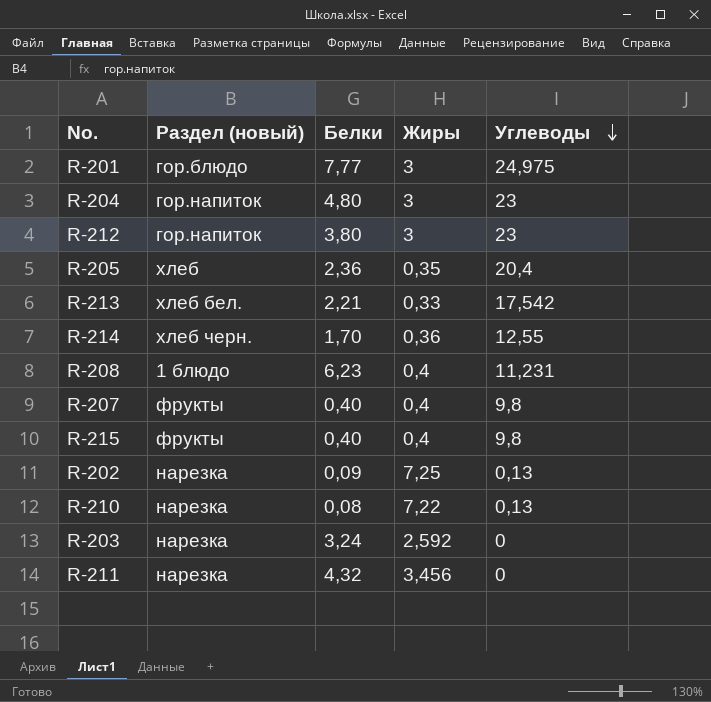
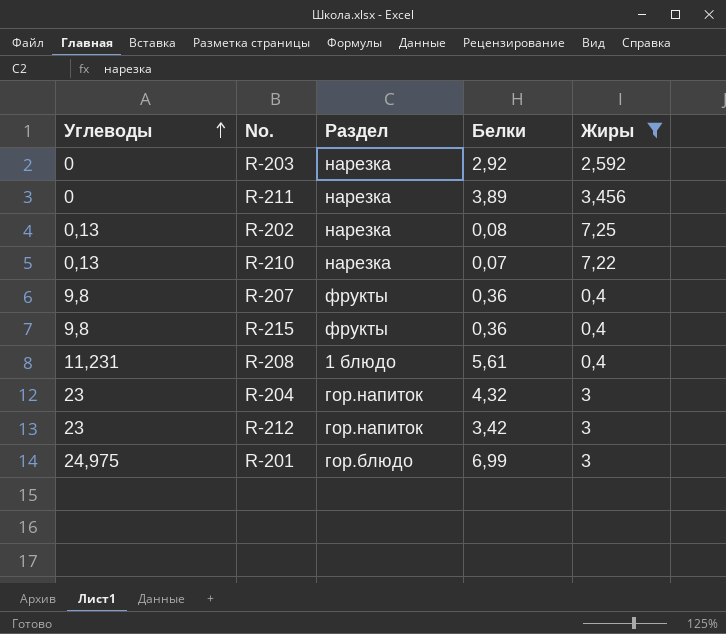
filter: none -> Жиры >= 0,4
row order: Углеводы descending -> Углеводы ascending
column Углеводы | position: 5 -> 1
column name: Раздел (новый) -> Раздел
R-203 | Белки: 3,24 -> 2,92
R-211 | Белки: 4,32 -> 3,89
R-202 | Белки: 0,09 -> 0,08
R-210 | Белки: 0,08 -> 0,07
R-207 | Белки: 0,40 -> 0,36
R-215 | Белки: 0,40 -> 0,36
R-208 | Белки: 6,23 -> 5,61
R-204 | Белки: 4,80 -> 4,32
R-212 | Белки: 3,80 -> 3,42
R-201 | Белки: 7,77 -> 6,99

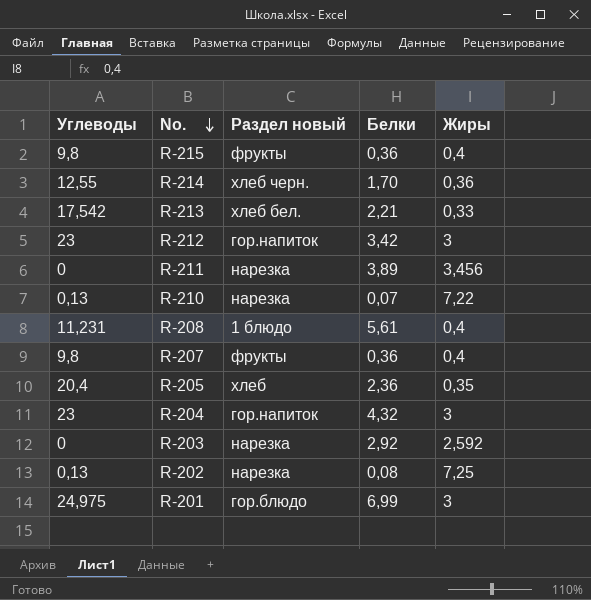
filter: Жиры >= 0,4 -> none
row order: Углеводы ascending -> No. descending
column name: Раздел -> Раздел новый

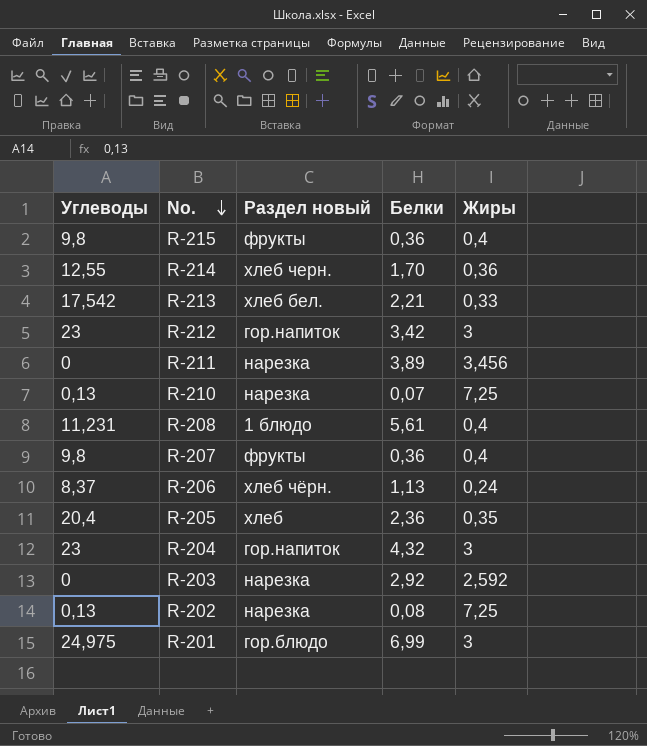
R-210 | Жиры: 7,22 -> 7,25
row R-206: none -> 8,37 | хлеб чёрн. | 1,13 | 0,24

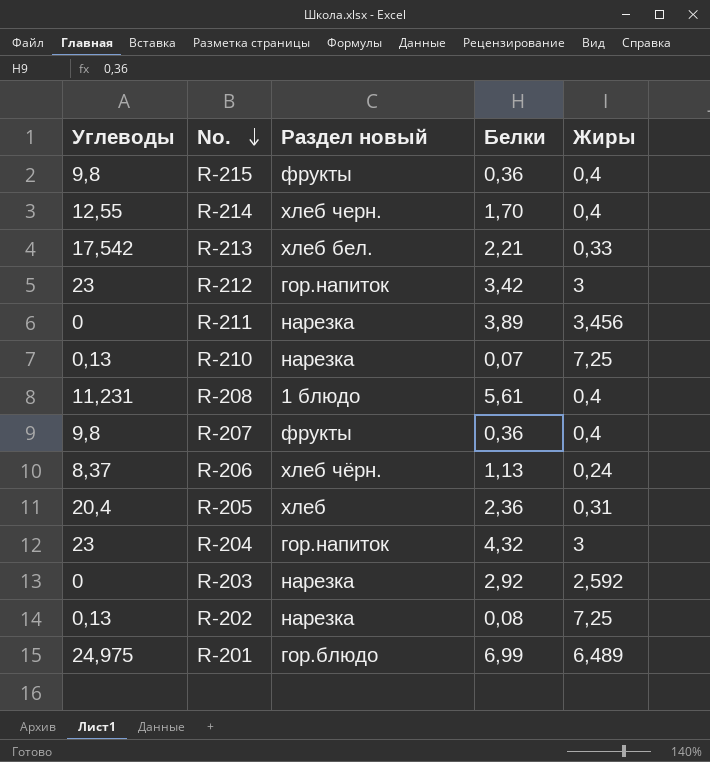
R-214 | Жиры: 0,36 -> 0,4
R-205 | Жиры: 0,35 -> 0,31
R-201 | Жиры: 3 -> 6,489

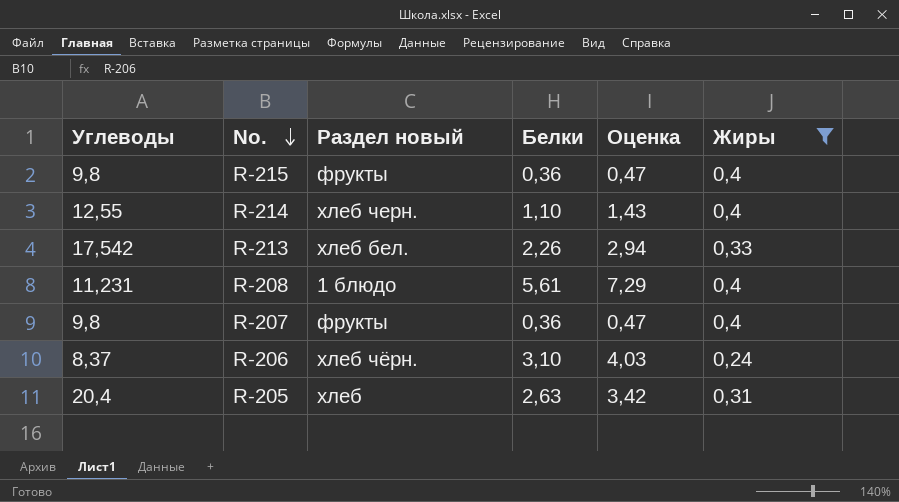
filter: none -> Жиры <= 0,4
column Оценка | formula: none -> [Белки] * 1,3
R-214 | Белки: 1,70 -> 1,10
R-213 | Белки: 2,21 -> 2,26
R-206 | Белки: 1,13 -> 3,10
R-205 | Белки: 2,36 -> 2,63

